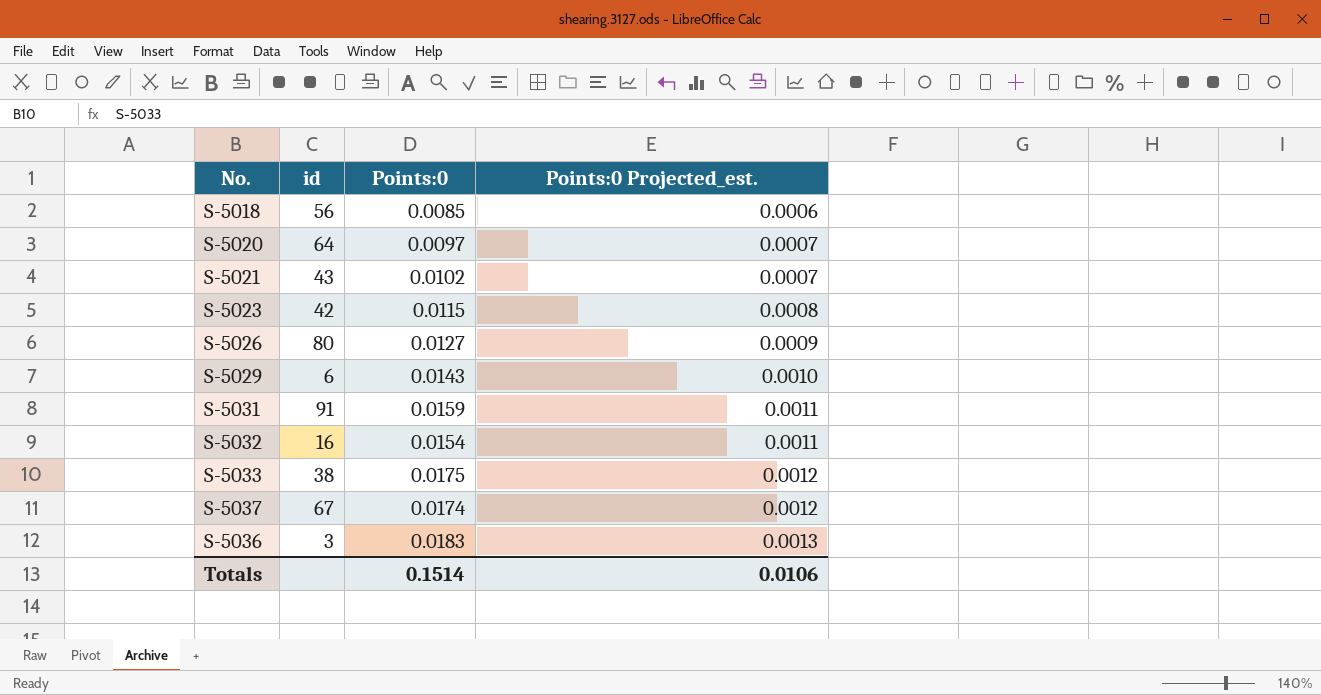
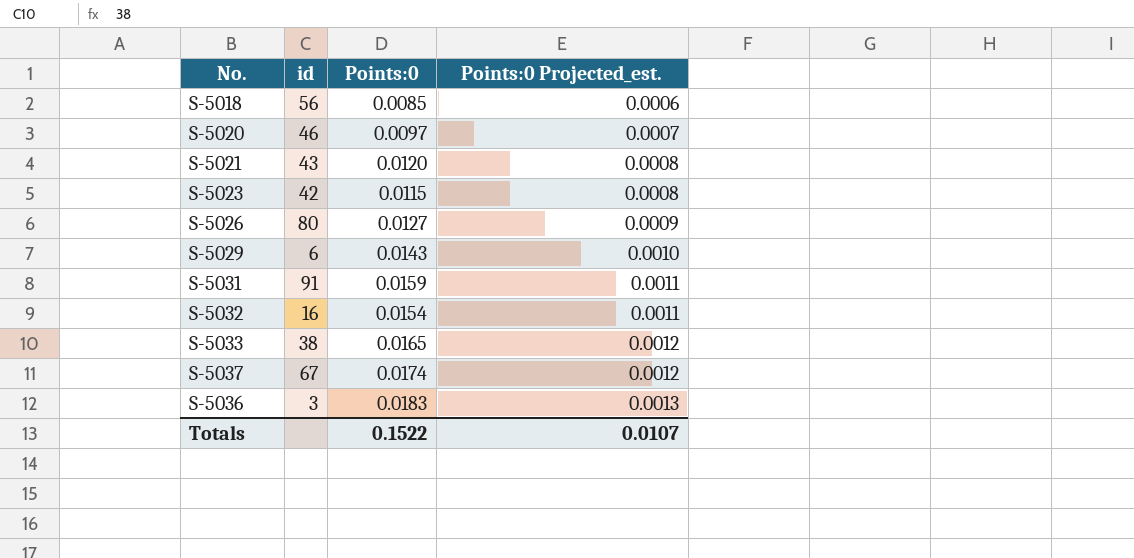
S-5020 | id: 64 -> 46
S-5021 | Points:0: 0.0102 -> 0.0120
S-5021 | Points:0 Projected_est.: 0.0007 -> 0.0008
S-5033 | Points:0: 0.0175 -> 0.0165
Totals | Points:0: 0.1514 -> 0.1522
Totals | Points:0 Projected_est.: 0.0106 -> 0.0107

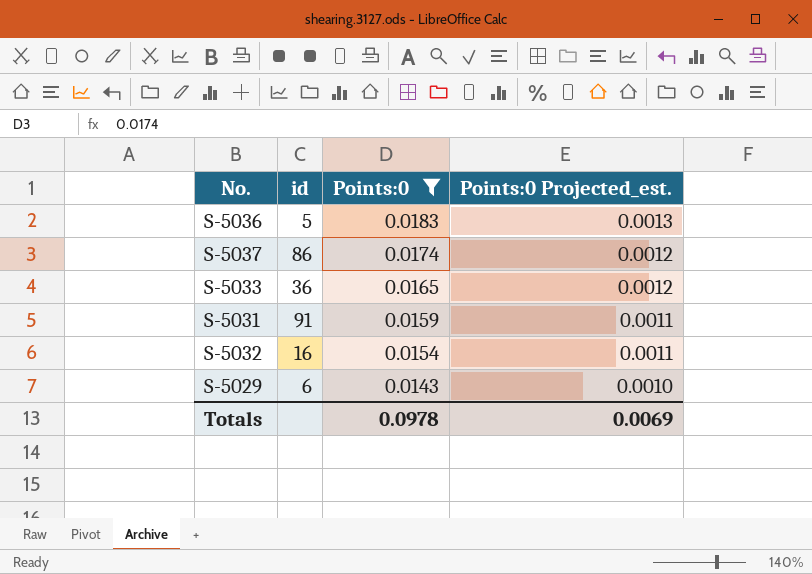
filter: none -> Points:0 >= 0.0143
row order: Points:0 Projected_est. ascending -> Points:0 descending
S-5036 | id: 3 -> 5
S-5037 | id: 67 -> 86
S-5033 | id: 38 -> 36
Totals | Points:0: 0.1522 -> 0.0978
Totals | Points:0 Projected_est.: 0.0107 -> 0.0069

